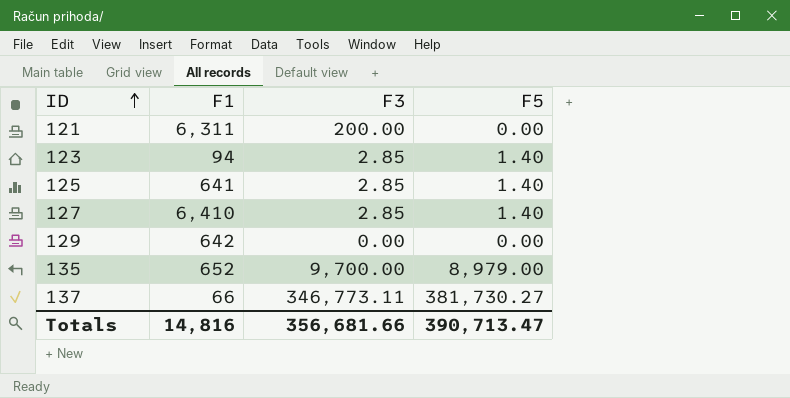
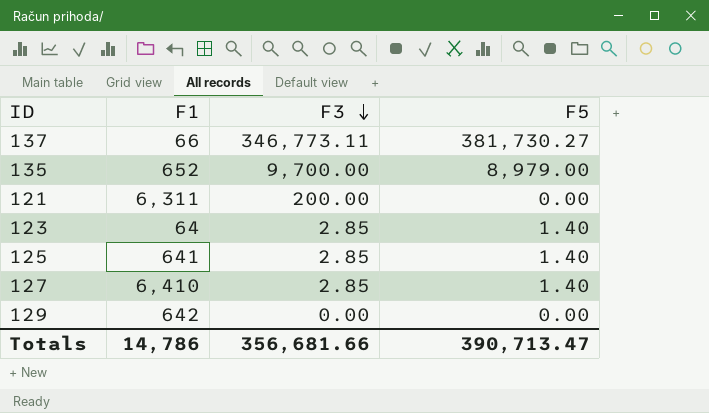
row order: ID ascending -> F3 descending
123 | F1: 94 -> 64
Totals | F1: 14,816 -> 14,786

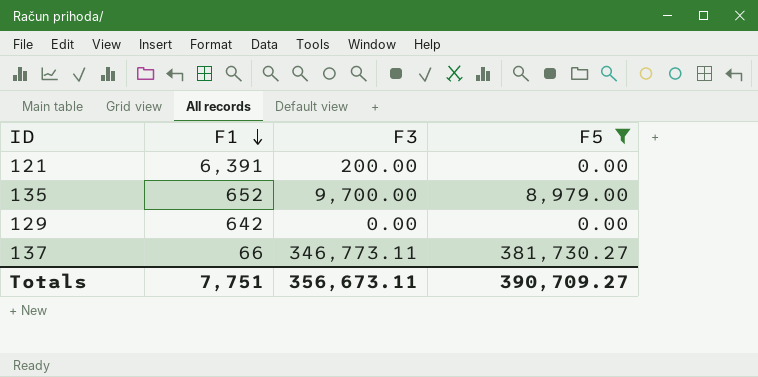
filter: none -> F5 != 1.40
row order: F3 descending -> F1 descending
121 | F1: 6,311 -> 6,391
Totals | F1: 14,786 -> 7,751
Totals | F3: 356,681.66 -> 356,673.11
Totals | F5: 390,713.47 -> 390,709.27

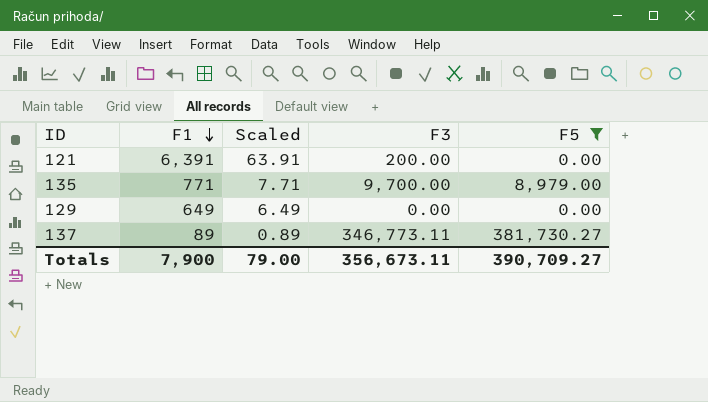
column Scaled | formula: none -> [F1] * 0.01
135 | F1: 652 -> 771
129 | F1: 642 -> 649
137 | F1: 66 -> 89
Totals | F1: 7,751 -> 7,900

